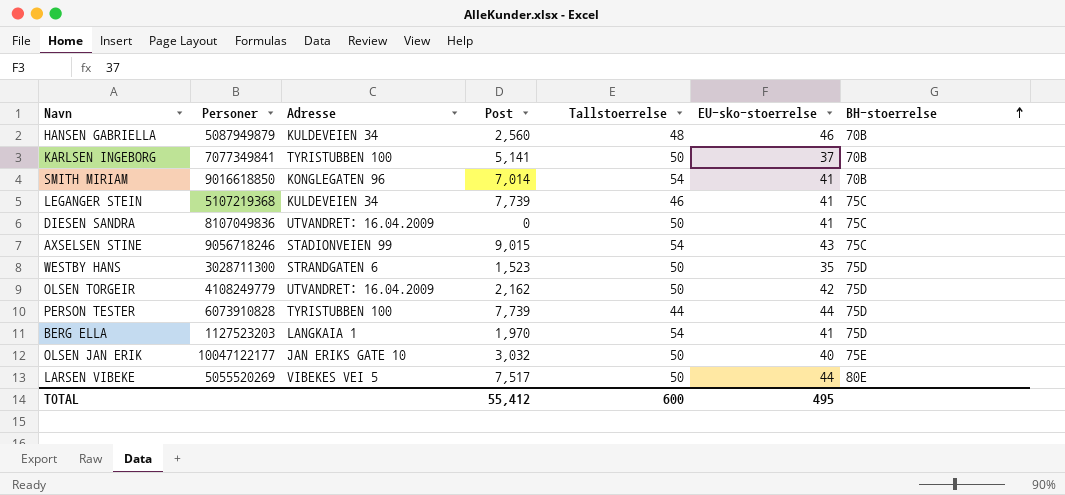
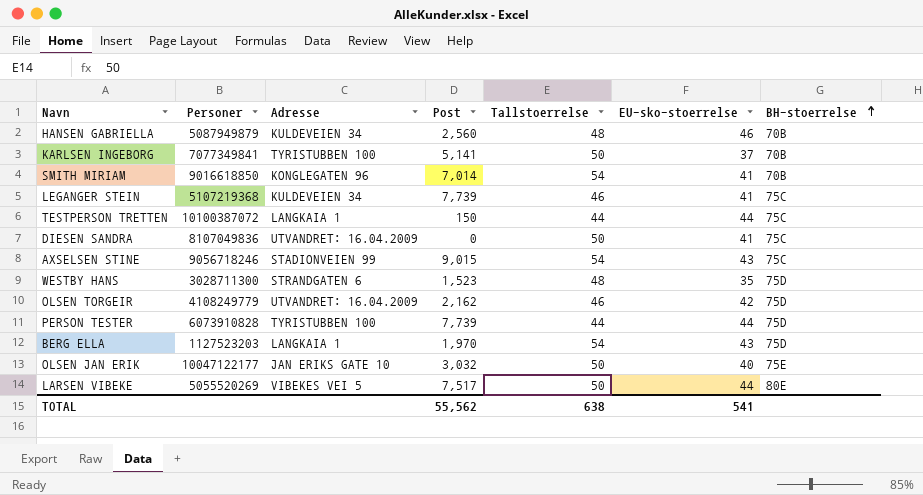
row TESTPERSON TRETTEN: none -> 10100387072 | LANGKAIA 1 | 150 | 44 | 44 | 75C
WESTBY HANS | Tallstoerrelse: 50 -> 48
OLSEN TORGEIR | Tallstoerrelse: 50 -> 46
BERG ELLA | EU-sko-stoerrelse: 41 -> 43
TOTAL | Post: 55,412 -> 55,562
TOTAL | Tallstoerrelse: 600 -> 638
TOTAL | EU-sko-stoerrelse: 495 -> 541

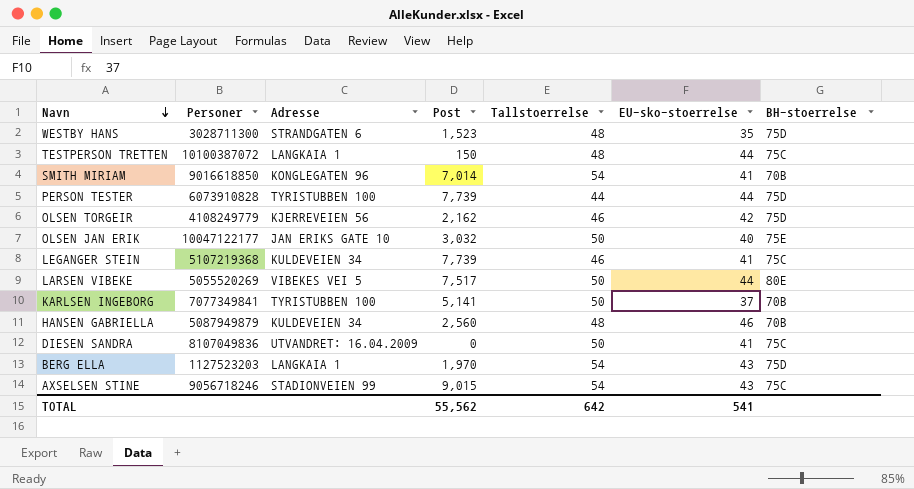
row order: BH-stoerrelse ascending -> Navn descending
TESTPERSON TRETTEN | Tallstoerrelse: 44 -> 48
OLSEN TORGEIR | Adresse: UTVANDRET: 16.04.2009 -> KJERREVEIEN 56
TOTAL | Tallstoerrelse: 638 -> 642

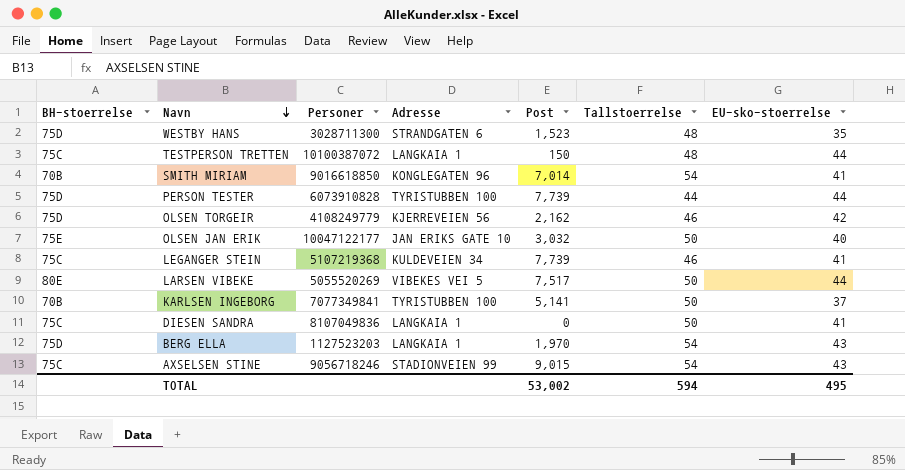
column BH-stoerrelse | position: 7 -> 1
row HANSEN GABRIELLA: 5087949879 | KULDEVEIEN 34 | 2,560 | 48 | 46 | 70B -> none
DIESEN SANDRA | Adresse: UTVANDRET: 16.04.2009 -> LANGKAIA 1
TOTAL | Post: 55,562 -> 53,002
TOTAL | Tallstoerrelse: 642 -> 594
TOTAL | EU-sko-stoerrelse: 541 -> 495

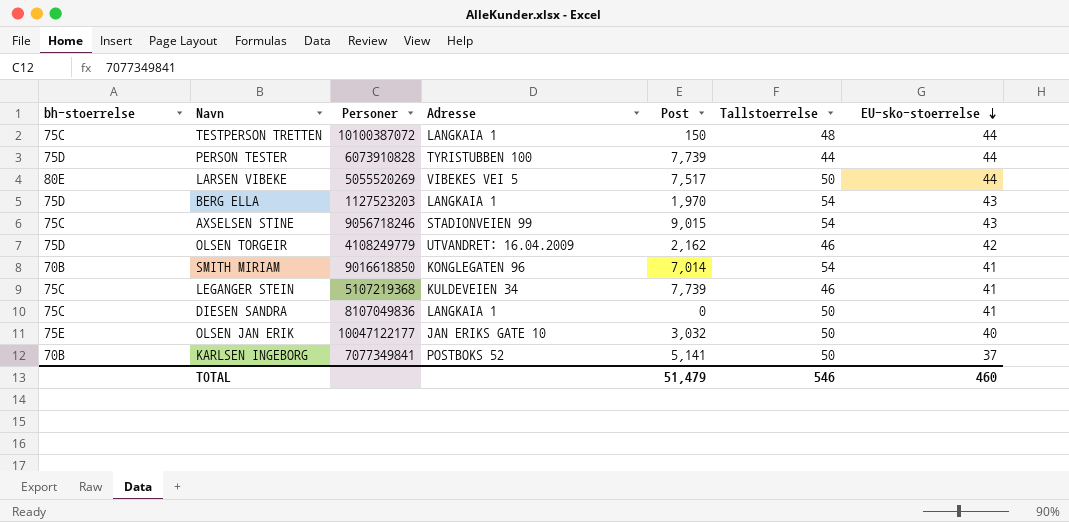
row order: Navn descending -> EU-sko-stoerrelse descending
column name: BH-stoerrelse -> bh-stoerrelse
row WESTBY HANS: 75D | 3028711300 | STRANDGATEN 6 | 1,523 | 48 | 35 -> none
OLSEN TORGEIR | Adresse: KJERREVEIEN 56 -> UTVANDRET: 16.04.2009
KARLSEN INGEBORG | Adresse: TYRISTUBBEN 100 -> POSTBOKS 52
TOTAL | Post: 53,002 -> 51,479
TOTAL | Tallstoerrelse: 594 -> 546
TOTAL | EU-sko-stoerrelse: 495 -> 460

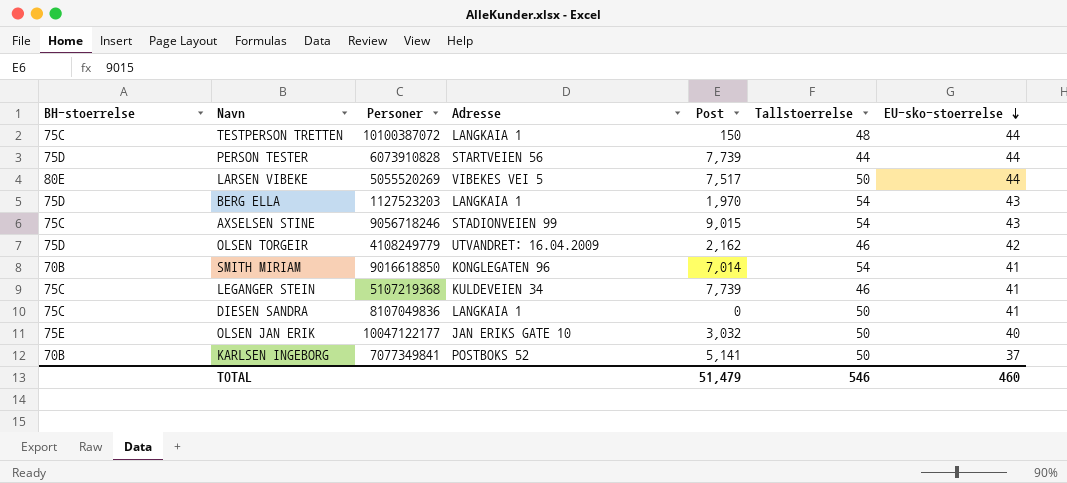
column name: bh-stoerrelse -> BH-stoerrelse
PERSON TESTER | Adresse: TYRISTUBBEN 100 -> STARTVEIEN 56

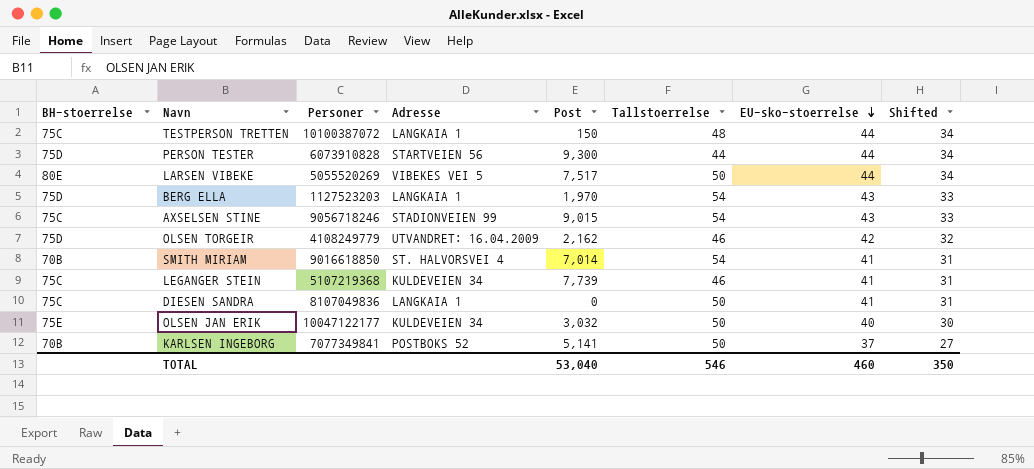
column Shifted | formula: none -> [EU-sko-stoerrelse] - 10
PERSON TESTER | Post: 7,739 -> 9,300
SMITH MIRIAM | Adresse: KONGLEGATEN 96 -> ST. HALVORSVEI 4
OLSEN JAN ERIK | Adresse: JAN ERIKS GATE 10 -> KULDEVEIEN 34
TOTAL | Post: 51,479 -> 53,040

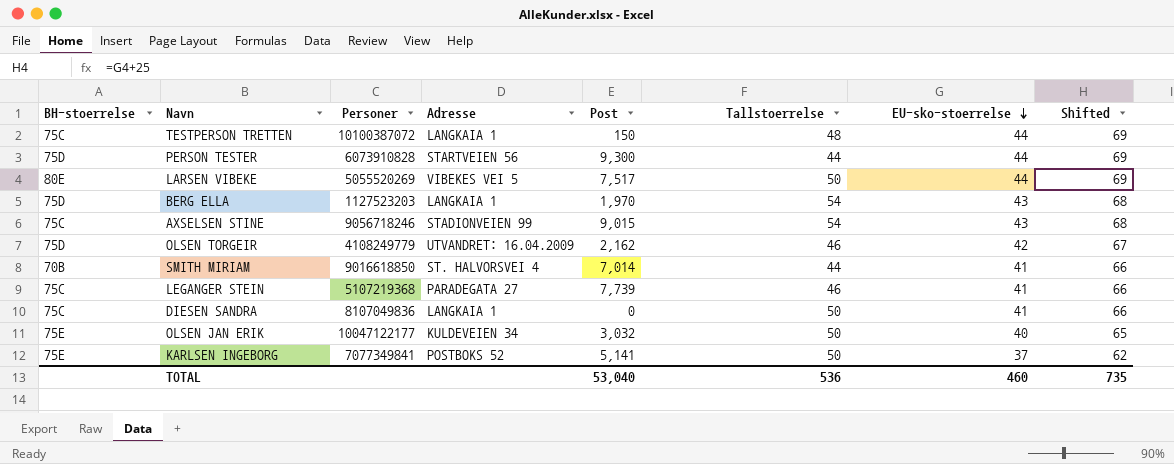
column Shifted | formula: [EU-sko-stoerrelse] - 10 -> [EU-sko-stoerrelse] + 25
SMITH MIRIAM | Tallstoerrelse: 54 -> 44
LEGANGER STEIN | Adresse: KULDEVEIEN 34 -> PARADEGATA 27
KARLSEN INGEBORG | BH-stoerrelse: 70B -> 75E
TOTAL | Tallstoerrelse: 546 -> 536
TOTAL | Shifted: 350 -> 735

